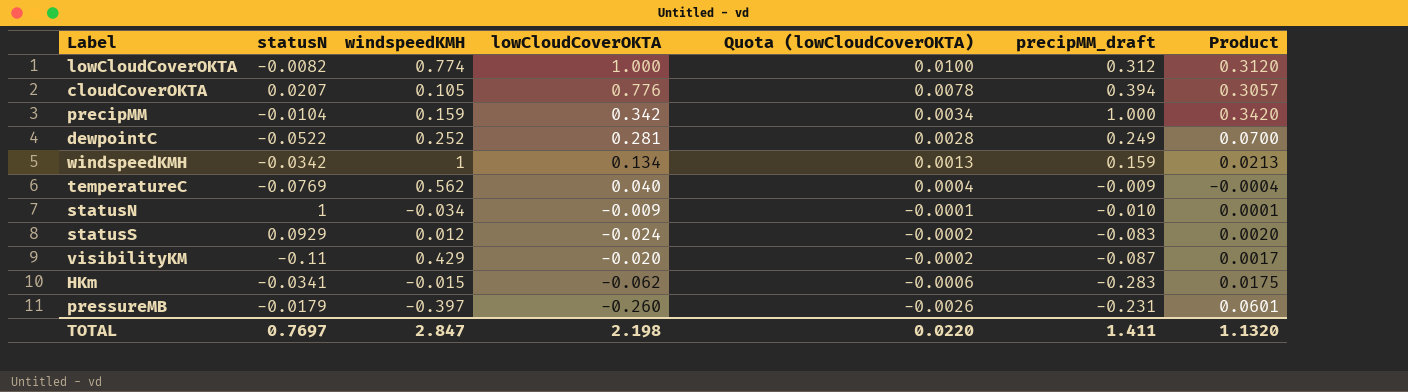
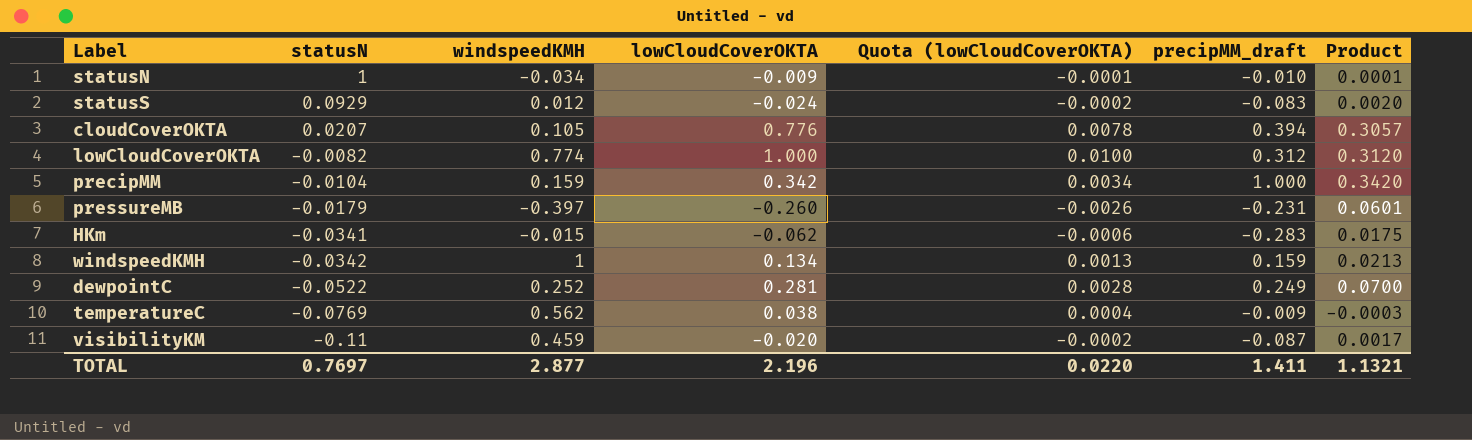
row order: Quota (lowCloudCoverOKTA) descending -> statusN descending
temperatureC | lowCloudCoverOKTA: 0.040 -> 0.038
temperatureC | Product: -0.0004 -> -0.0003
visibilityKM | windspeedKMH: 0.429 -> 0.459
TOTAL | windspeedKMH: 2.847 -> 2.877
TOTAL | lowCloudCoverOKTA: 2.198 -> 2.196
TOTAL | Product: 1.1320 -> 1.1321

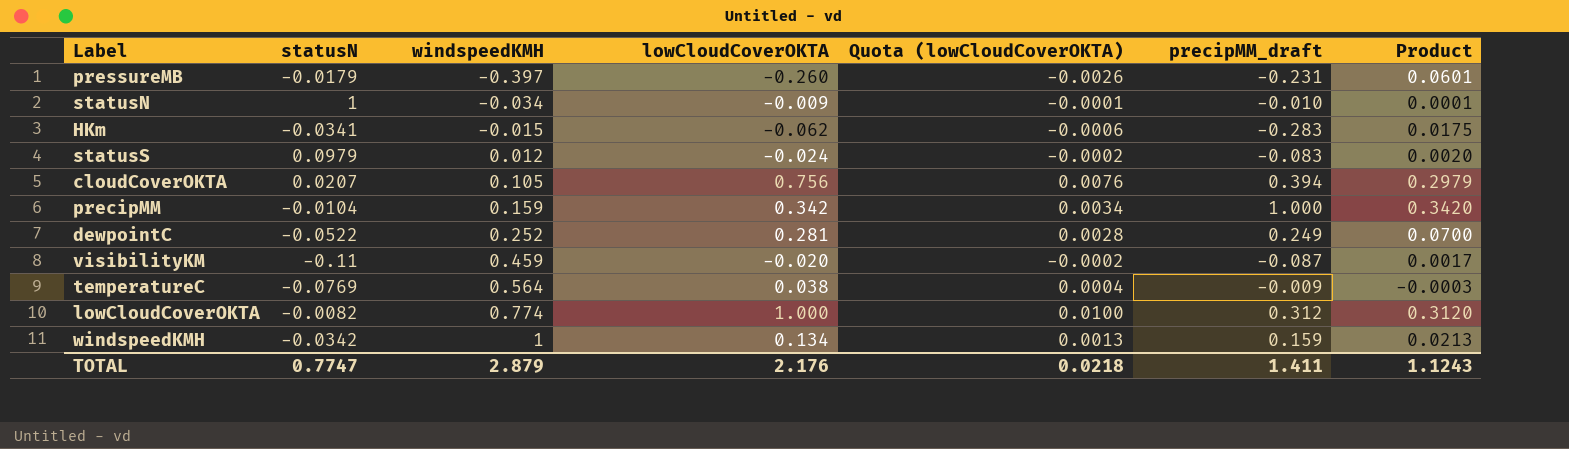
row order: statusN descending -> windspeedKMH ascending
statusS | statusN: 0.0929 -> 0.0979
cloudCoverOKTA | lowCloudCoverOKTA: 0.776 -> 0.756
cloudCoverOKTA | Quota (lowCloudCoverOKTA): 0.0078 -> 0.0076
cloudCoverOKTA | Product: 0.3057 -> 0.2979
temperatureC | windspeedKMH: 0.562 -> 0.564
TOTAL | statusN: 0.7697 -> 0.7747
TOTAL | windspeedKMH: 2.877 -> 2.879
TOTAL | lowCloudCoverOKTA: 2.196 -> 2.176
TOTAL | Quota (lowCloudCoverOKTA): 0.0220 -> 0.0218
TOTAL | Product: 1.1321 -> 1.1243

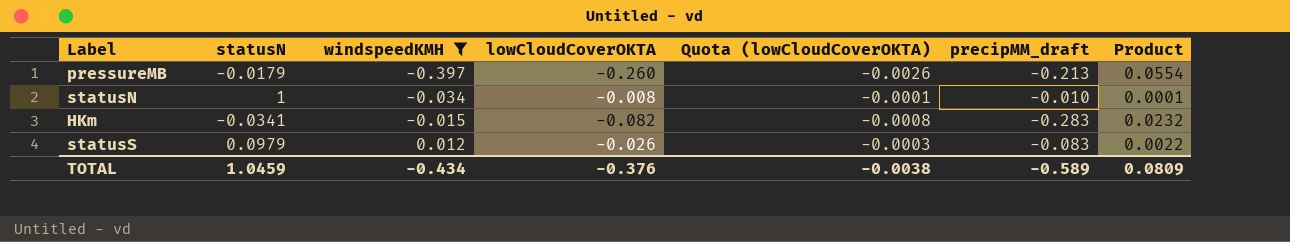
filter: none -> windspeedKMH <= 0.012
pressureMB | precipMM_draft: -0.231 -> -0.213
pressureMB | Product: 0.0601 -> 0.0554
statusN | lowCloudCoverOKTA: -0.009 -> -0.008
HKm | lowCloudCoverOKTA: -0.062 -> -0.082
HKm | Quota (lowCloudCoverOKTA): -0.0006 -> -0.0008
HKm | Product: 0.0175 -> 0.0232
statusS | lowCloudCoverOKTA: -0.024 -> -0.026
statusS | Quota (lowCloudCoverOKTA): -0.0002 -> -0.0003
statusS | Product: 0.0020 -> 0.0022
TOTAL | statusN: 0.7747 -> 1.0459
TOTAL | windspeedKMH: 2.879 -> -0.434
TOTAL | lowCloudCoverOKTA: 2.176 -> -0.376
TOTAL | Quota (lowCloudCoverOKTA): 0.0218 -> -0.0038
TOTAL | precipMM_draft: 1.411 -> -0.589
TOTAL | Product: 1.1243 -> 0.0809

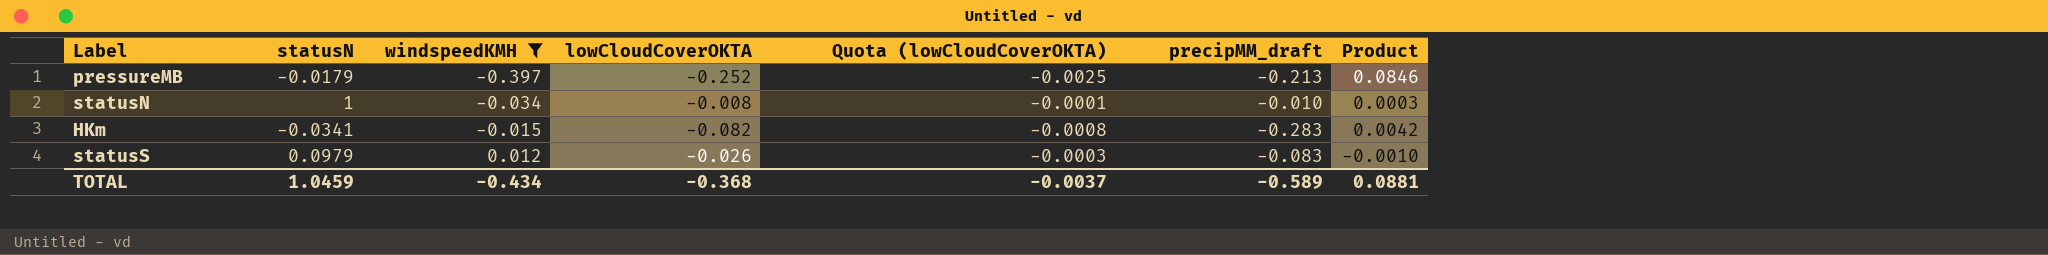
column Product | formula: [lowCloudCoverOKTA] * [precipMM_draft] -> [windspeedKMH] * [precipMM_draft]
pressureMB | lowCloudCoverOKTA: -0.260 -> -0.252
pressureMB | Quota (lowCloudCoverOKTA): -0.0026 -> -0.0025
TOTAL | lowCloudCoverOKTA: -0.376 -> -0.368
TOTAL | Quota (lowCloudCoverOKTA): -0.0038 -> -0.0037
TOTAL | Product: 0.0809 -> 0.0881

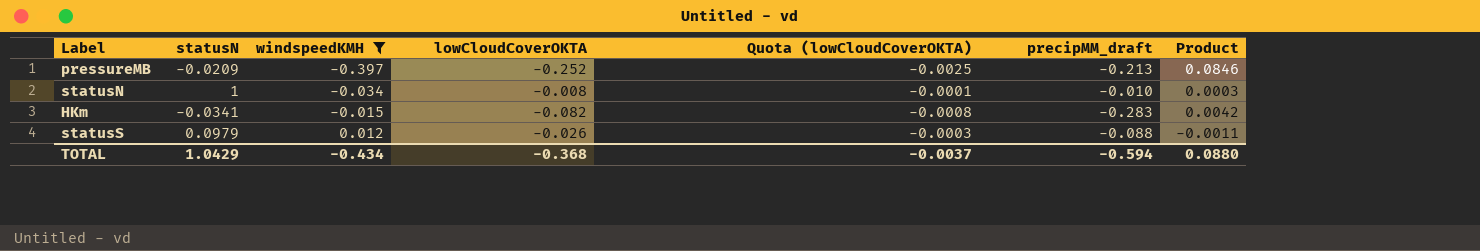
pressureMB | statusN: -0.0179 -> -0.0209
statusS | precipMM_draft: -0.083 -> -0.088
statusS | Product: -0.0010 -> -0.0011
TOTAL | statusN: 1.0459 -> 1.0429
TOTAL | precipMM_draft: -0.589 -> -0.594
TOTAL | Product: 0.0881 -> 0.0880

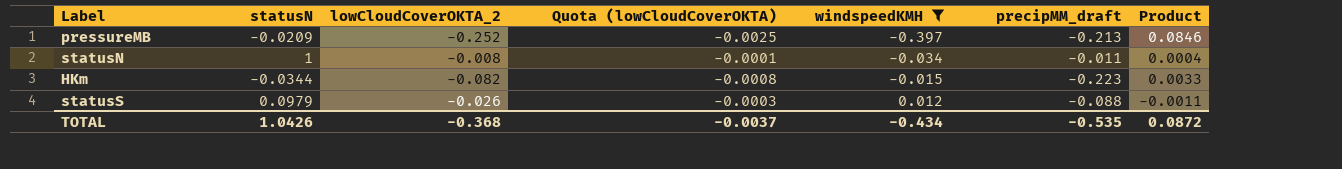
column name: lowCloudCoverOKTA -> lowCloudCoverOKTA_2
column windspeedKMH | position: 3 -> 5
statusN | precipMM_draft: -0.010 -> -0.011
statusN | Product: 0.0003 -> 0.0004
HKm | statusN: -0.0341 -> -0.0344
HKm | precipMM_draft: -0.283 -> -0.223
HKm | Product: 0.0042 -> 0.0033
TOTAL | statusN: 1.0429 -> 1.0426
TOTAL | precipMM_draft: -0.594 -> -0.535
TOTAL | Product: 0.0880 -> 0.0872

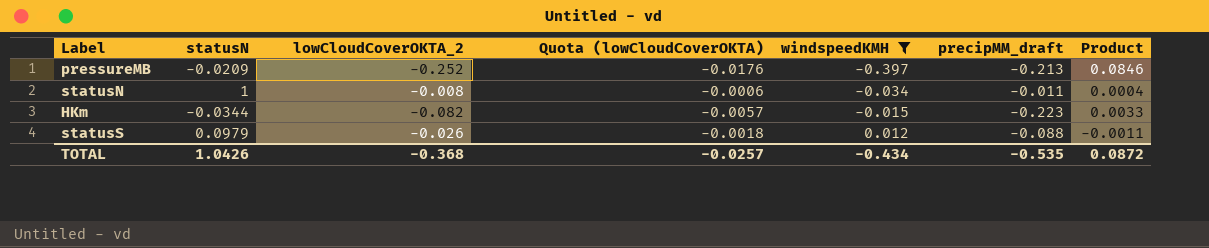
column Quota (lowCloudCoverOKTA) | formula: [lowCloudCoverOKTA_2] * 0.01 -> [lowCloudCoverOKTA_2] * 0.07
TOTAL | Quota (lowCloudCoverOKTA): -0.0037 -> -0.0257

